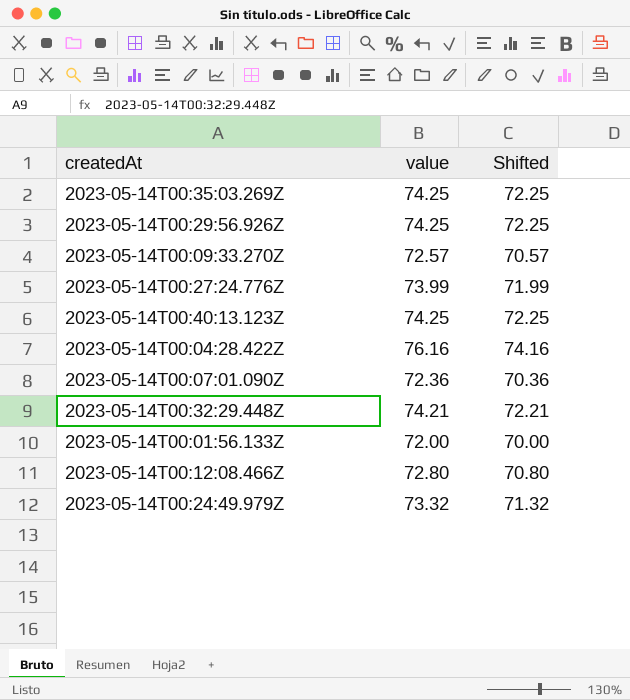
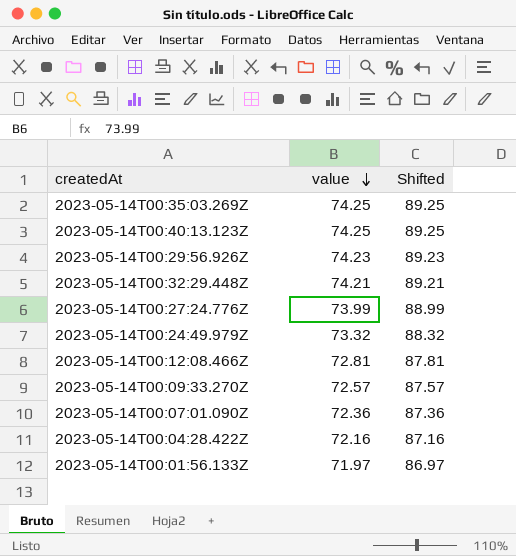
row order: none -> value descending
column Shifted | formula: [value] - 2 -> [value] + 15
2023-05-14T00:29:56.926Z | value: 74.25 -> 74.23
2023-05-14T00:12:08.466Z | value: 72.80 -> 72.81
2023-05-14T00:04:28.422Z | value: 76.16 -> 72.16
2023-05-14T00:01:56.133Z | value: 72.00 -> 71.97

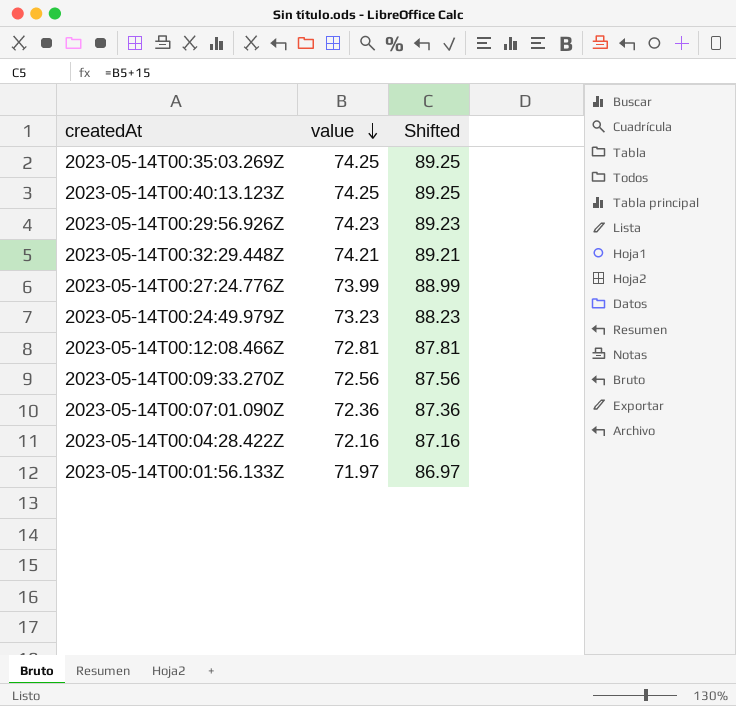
2023-05-14T00:24:49.979Z | value: 73.32 -> 73.23
2023-05-14T00:24:49.979Z | Shifted: 88.32 -> 88.23
2023-05-14T00:09:33.270Z | value: 72.57 -> 72.56
2023-05-14T00:09:33.270Z | Shifted: 87.57 -> 87.56

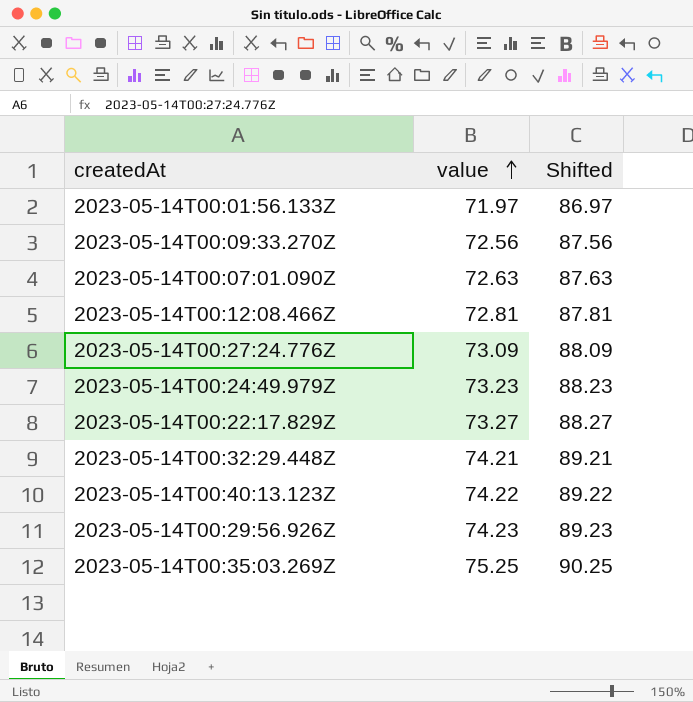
row order: value descending -> value ascending
row 2023-05-14T00:04:28.422Z: 72.16 | 87.16 -> none
2023-05-14T00:07:01.090Z | value: 72.36 -> 72.63
2023-05-14T00:07:01.090Z | Shifted: 87.36 -> 87.63
2023-05-14T00:27:24.776Z | value: 73.99 -> 73.09
2023-05-14T00:27:24.776Z | Shifted: 88.99 -> 88.09
row 2023-05-14T00:22:17.829Z: none -> 73.27 | 88.27
2023-05-14T00:40:13.123Z | value: 74.25 -> 74.22
2023-05-14T00:40:13.123Z | Shifted: 89.25 -> 89.22
2023-05-14T00:35:03.269Z | value: 74.25 -> 75.25
2023-05-14T00:35:03.269Z | Shifted: 89.25 -> 90.25

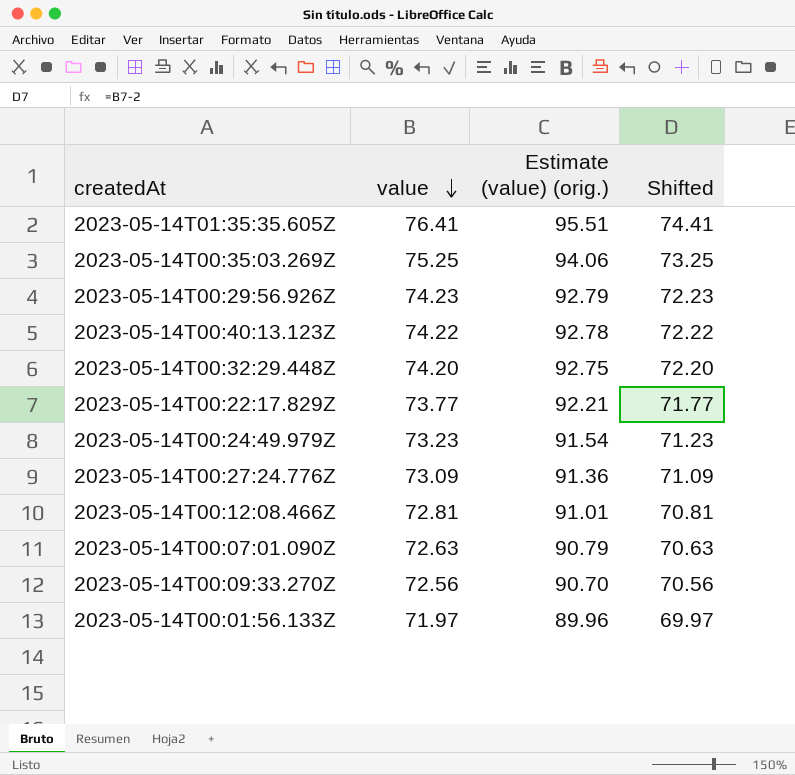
row order: value ascending -> value descending
column Estimate (value) (orig.) | formula: none -> [value] * 1.25
column Shifted | formula: [value] + 15 -> [value] - 2
row 2023-05-14T01:35:35.605Z: none -> 76.41 | 95.51 | 74.41
2023-05-14T00:32:29.448Z | value: 74.21 -> 74.20
2023-05-14T00:22:17.829Z | value: 73.27 -> 73.77

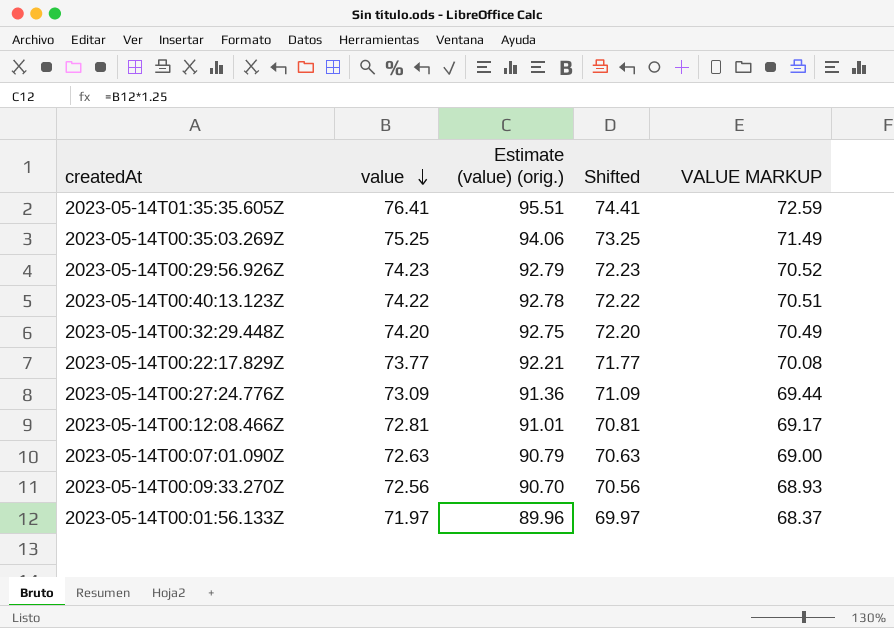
column VALUE MARKUP | formula: none -> [value] * 0.95
row 2023-05-14T00:24:49.979Z: 73.23 | 91.54 | 71.23 -> none

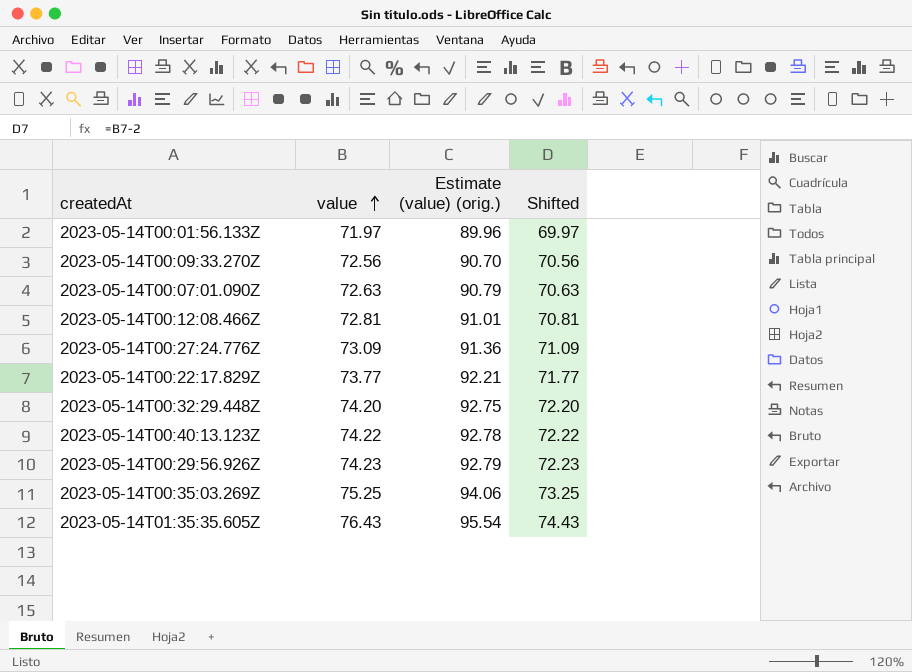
row order: value descending -> value ascending
column VALUE MARKUP | formula: [value] * 0.95 -> none
2023-05-14T01:35:35.605Z | value: 76.41 -> 76.43
2023-05-14T01:35:35.605Z | Estimate (value) (orig.): 95.51 -> 95.54
2023-05-14T01:35:35.605Z | Shifted: 74.41 -> 74.43

